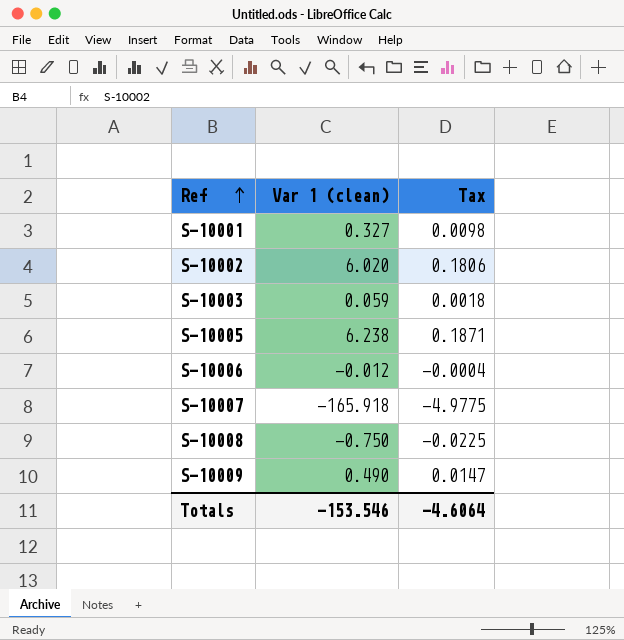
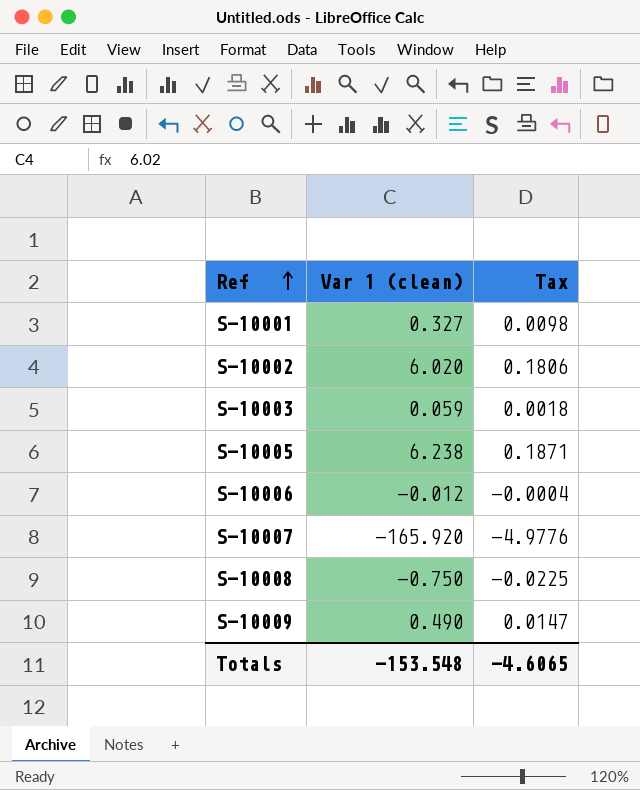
S-10007 | Var 1 (clean): -165.918 -> -165.920
S-10007 | Tax: -4.9775 -> -4.9776
Totals | Var 1 (clean): -153.546 -> -153.548
Totals | Tax: -4.6064 -> -4.6065

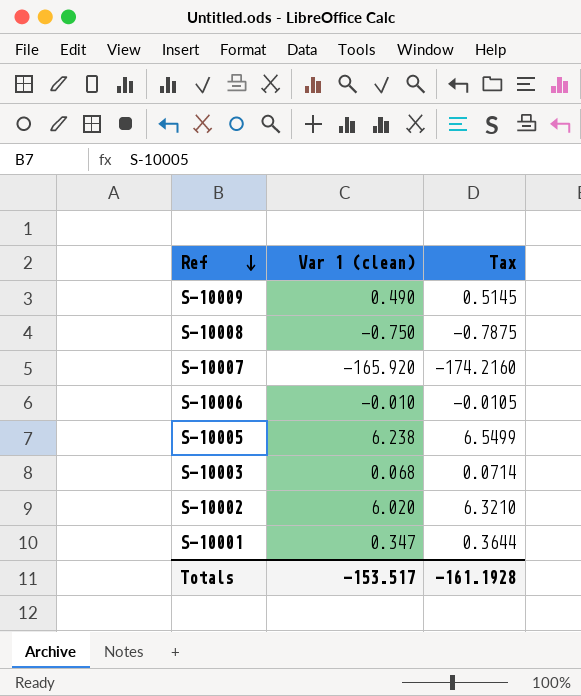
row order: Ref ascending -> Ref descending
column Tax | formula: [Var 1 (clean)] * 0.03 -> [Var 1 (clean)] * 1.05
S-10006 | Var 1 (clean): -0.012 -> -0.010
S-10003 | Var 1 (clean): 0.059 -> 0.068
S-10001 | Var 1 (clean): 0.327 -> 0.347
Totals | Var 1 (clean): -153.548 -> -153.517
Totals | Tax: -4.6065 -> -161.1928

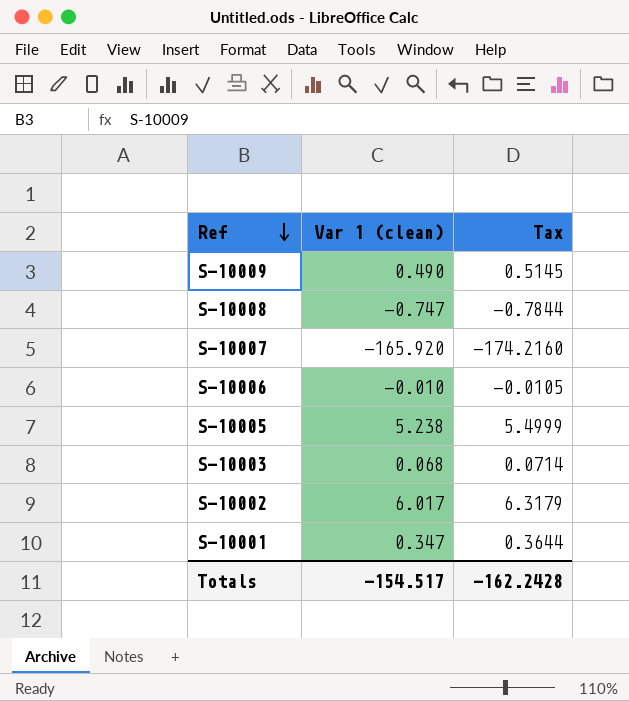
S-10008 | Var 1 (clean): -0.750 -> -0.747
S-10008 | Tax: -0.7875 -> -0.7844
S-10005 | Var 1 (clean): 6.238 -> 5.238
S-10005 | Tax: 6.5499 -> 5.4999
S-10002 | Var 1 (clean): 6.020 -> 6.017
S-10002 | Tax: 6.3210 -> 6.3179
Totals | Var 1 (clean): -153.517 -> -154.517
Totals | Tax: -161.1928 -> -162.2428

